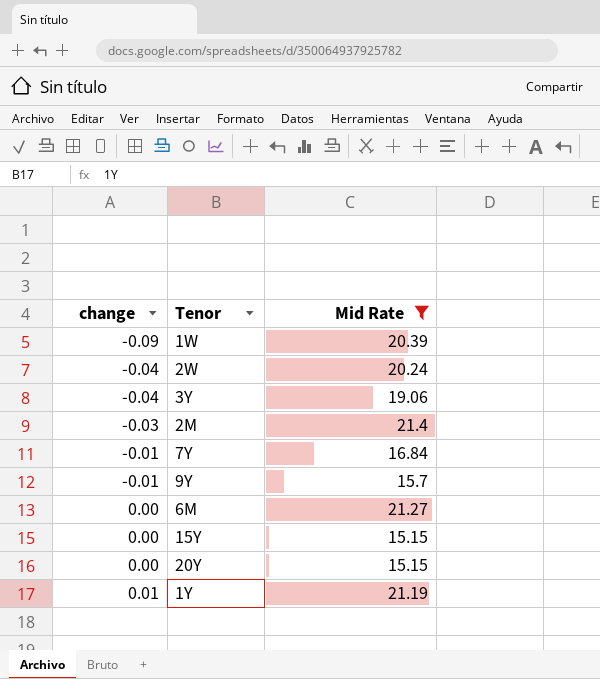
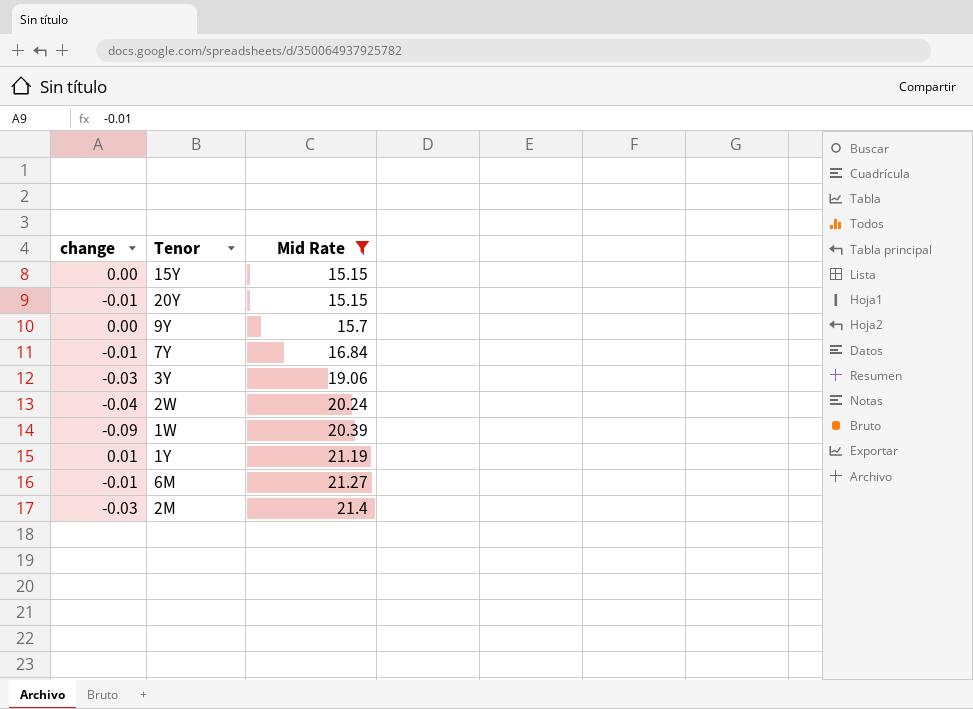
row order: change ascending -> Mid Rate ascending
20Y | change: 0.00 -> -0.01
9Y | change: -0.01 -> 0.00
3Y | change: -0.04 -> -0.03
6M | change: 0.00 -> -0.01

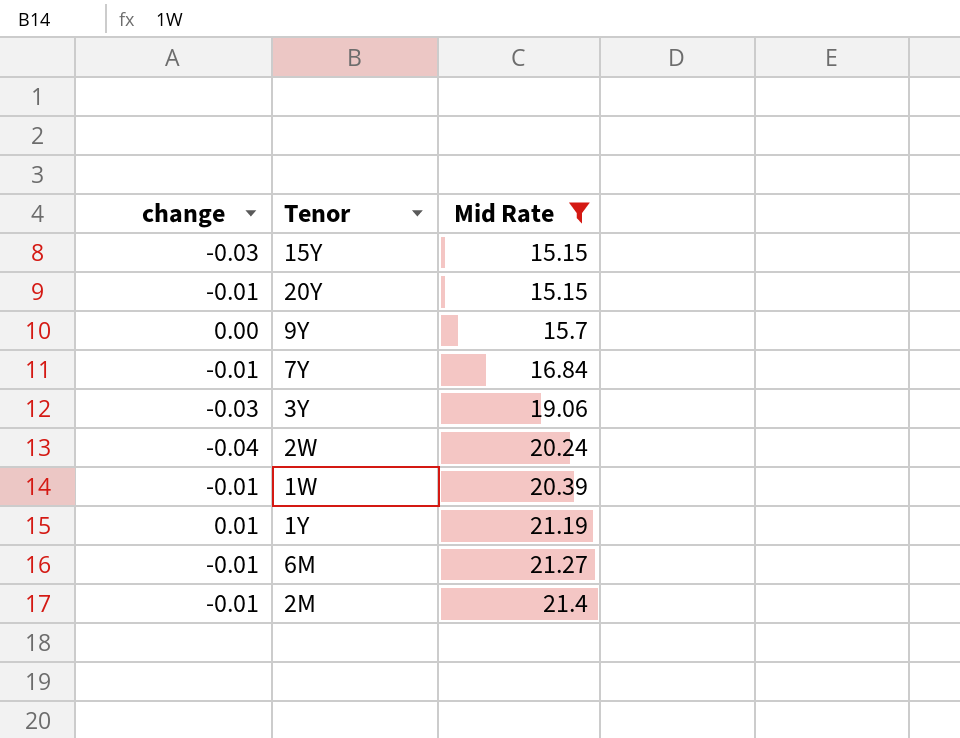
15Y | change: 0.00 -> -0.03
1W | change: -0.09 -> -0.01
2M | change: -0.03 -> -0.01

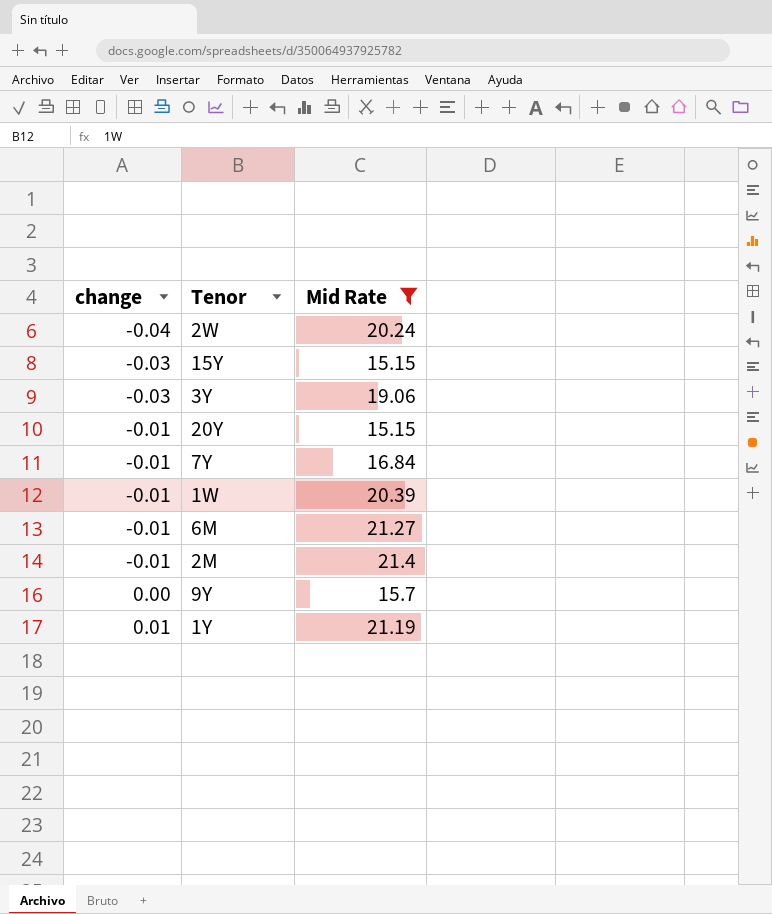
row order: Mid Rate ascending -> change ascending

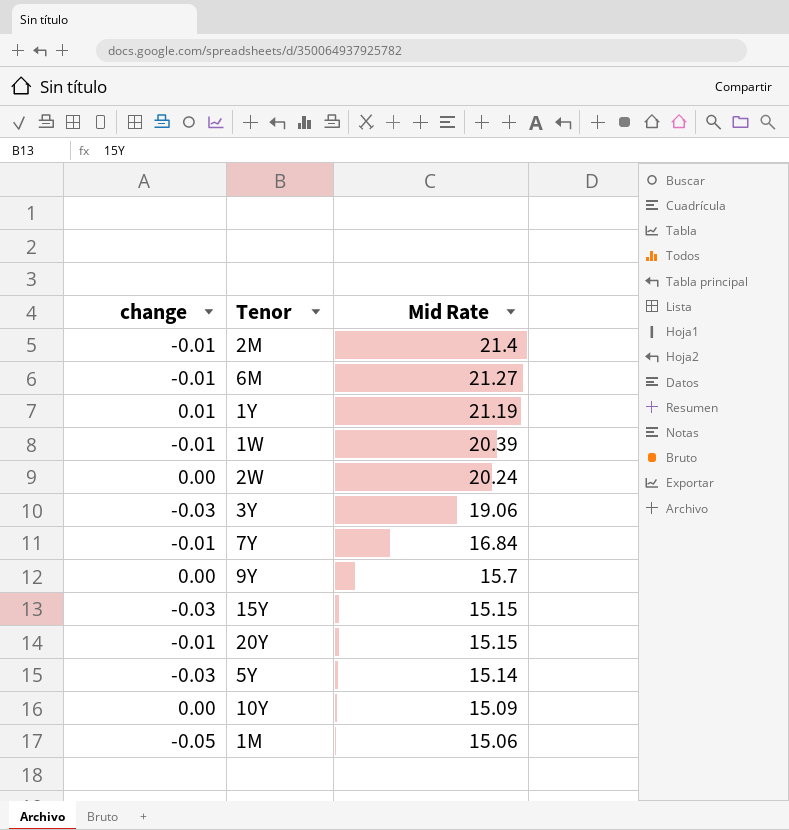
filter: Mid Rate >= 15.15 -> none
row order: change ascending -> Mid Rate descending
2W | change: -0.04 -> 0.00

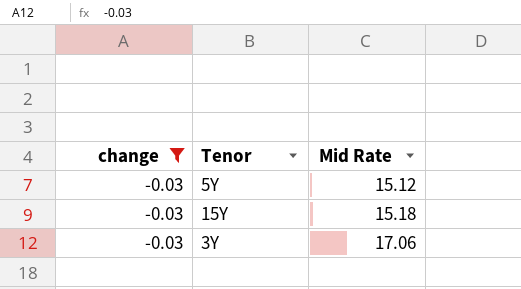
filter: none -> change = -0.03
row order: Mid Rate descending -> Mid Rate ascending
5Y | Mid Rate: 15.14 -> 15.12
15Y | Mid Rate: 15.15 -> 15.18
3Y | Mid Rate: 19.06 -> 17.06

